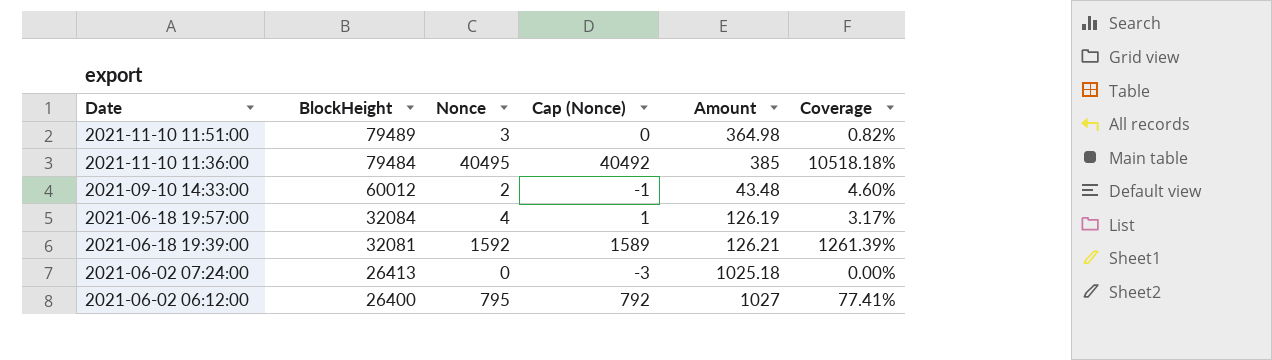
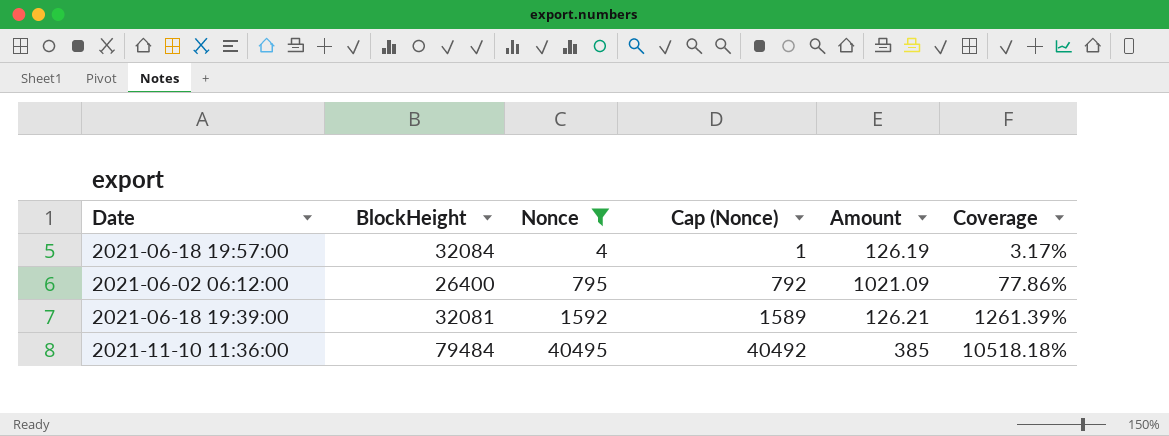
filter: none -> Nonce >= 4
row order: Date descending -> Nonce ascending
2021-06-02 06:12:00 | Amount: 1027 -> 1021.09
2021-06-02 06:12:00 | Coverage: 77.41% -> 77.86%

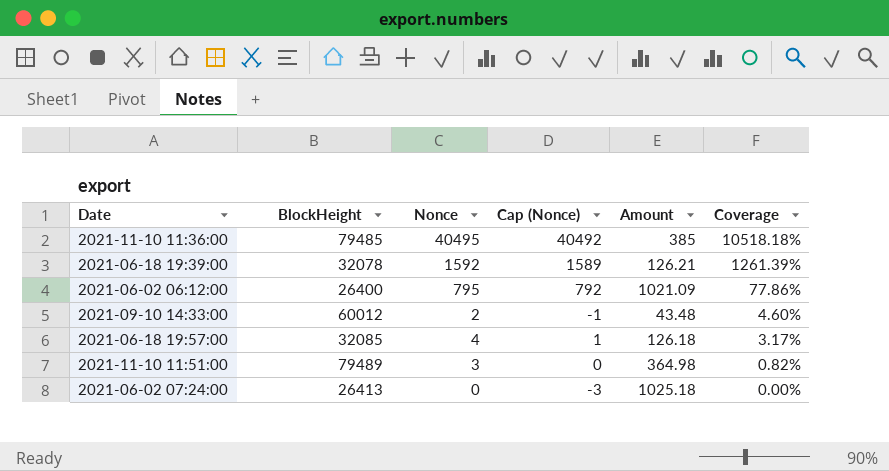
filter: Nonce >= 4 -> none
row order: Nonce ascending -> Coverage descending
2021-11-10 11:36:00 | BlockHeight: 79484 -> 79485
2021-06-18 19:39:00 | BlockHeight: 32081 -> 32078
2021-06-18 19:57:00 | BlockHeight: 32084 -> 32085
2021-06-18 19:57:00 | Amount: 126.19 -> 126.18

